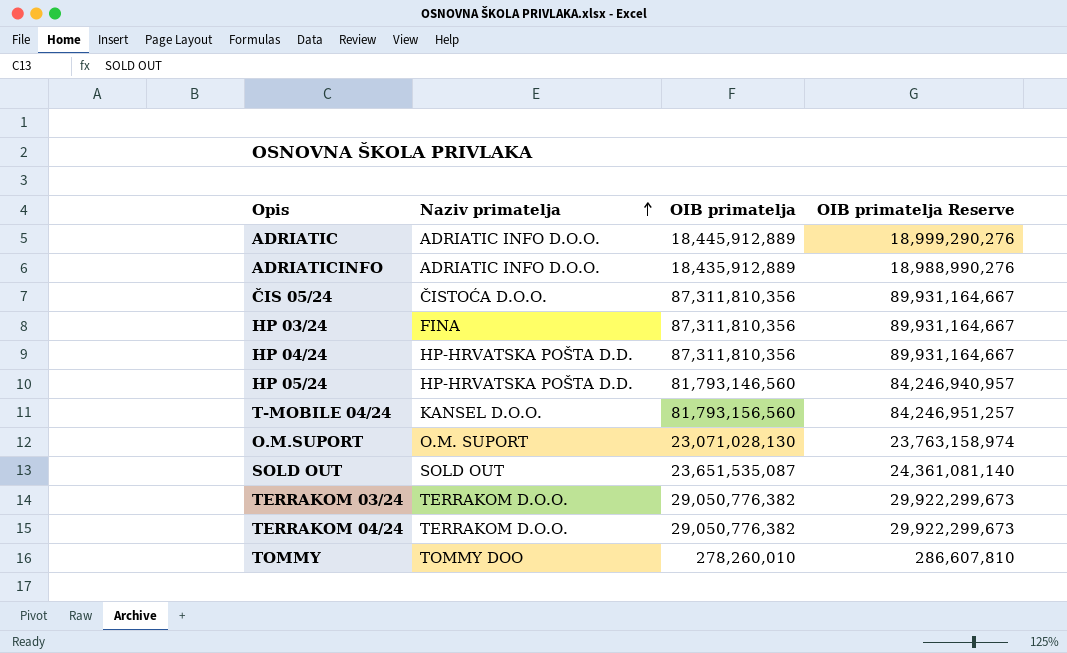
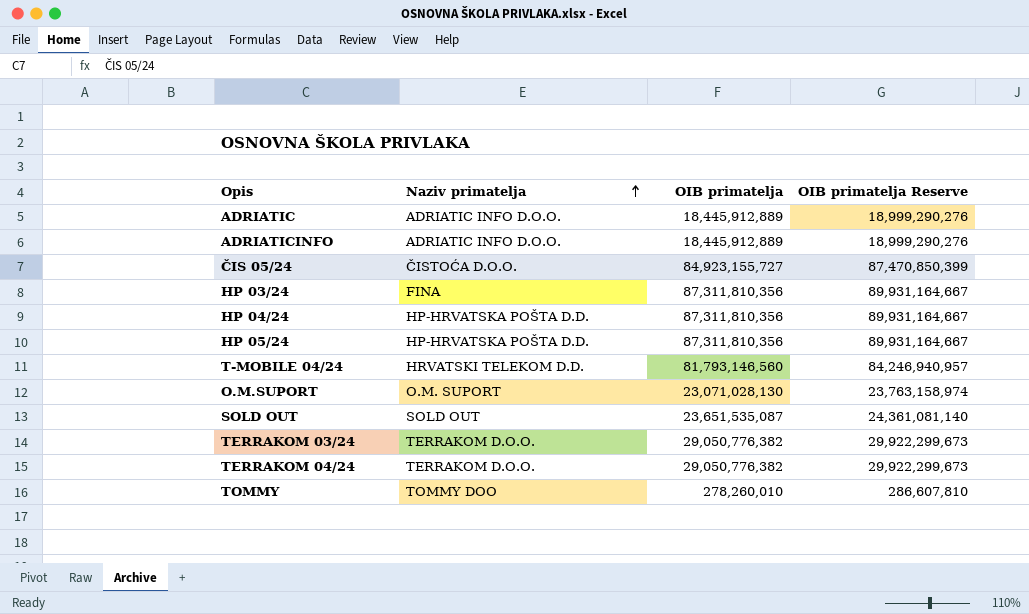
ADRIATICINFO | OIB primatelja: 18,435,912,889 -> 18,445,912,889
ADRIATICINFO | OIB primatelja Reserve: 18,988,990,276 -> 18,999,290,276
ČIS 05/24 | OIB primatelja: 87,311,810,356 -> 84,923,155,727
ČIS 05/24 | OIB primatelja Reserve: 89,931,164,667 -> 87,470,850,399
HP 05/24 | OIB primatelja: 81,793,146,560 -> 87,311,810,356
HP 05/24 | OIB primatelja Reserve: 84,246,940,957 -> 89,931,164,667
T-MOBILE 04/24 | Naziv primatelja: KANSEL D.O.O. -> HRVATSKI TELEKOM D.D.
T-MOBILE 04/24 | OIB primatelja: 81,793,156,560 -> 81,793,146,560
T-MOBILE 04/24 | OIB primatelja Reserve: 84,246,951,257 -> 84,246,940,957

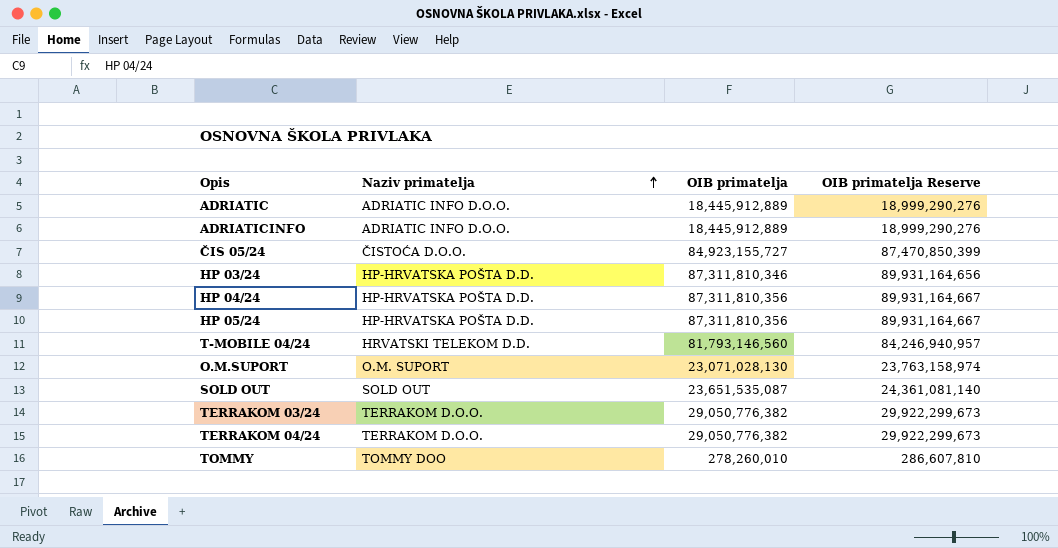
HP 03/24 | Naziv primatelja: FINA -> HP-HRVATSKA POŠTA D.D.
HP 03/24 | OIB primatelja: 87,311,810,356 -> 87,311,810,346
HP 03/24 | OIB primatelja Reserve: 89,931,164,667 -> 89,931,164,656

